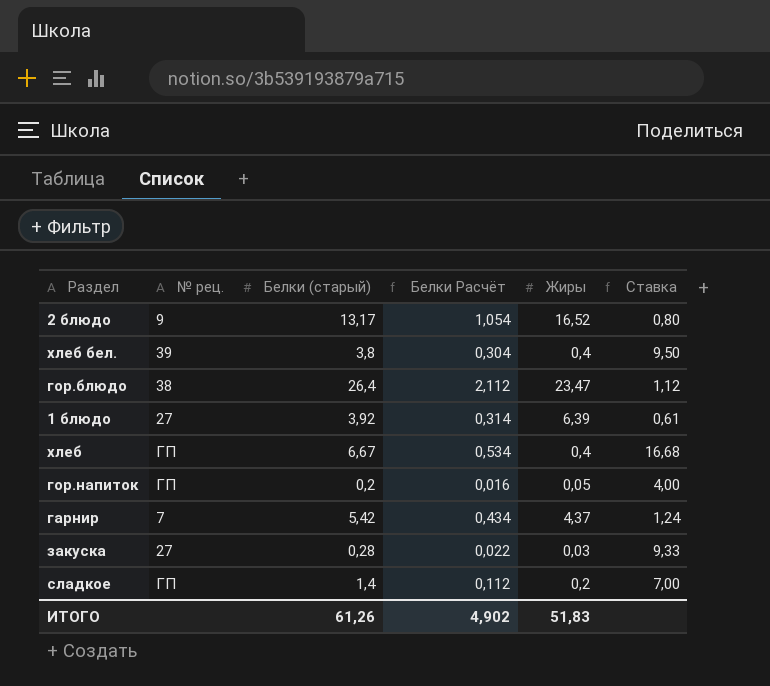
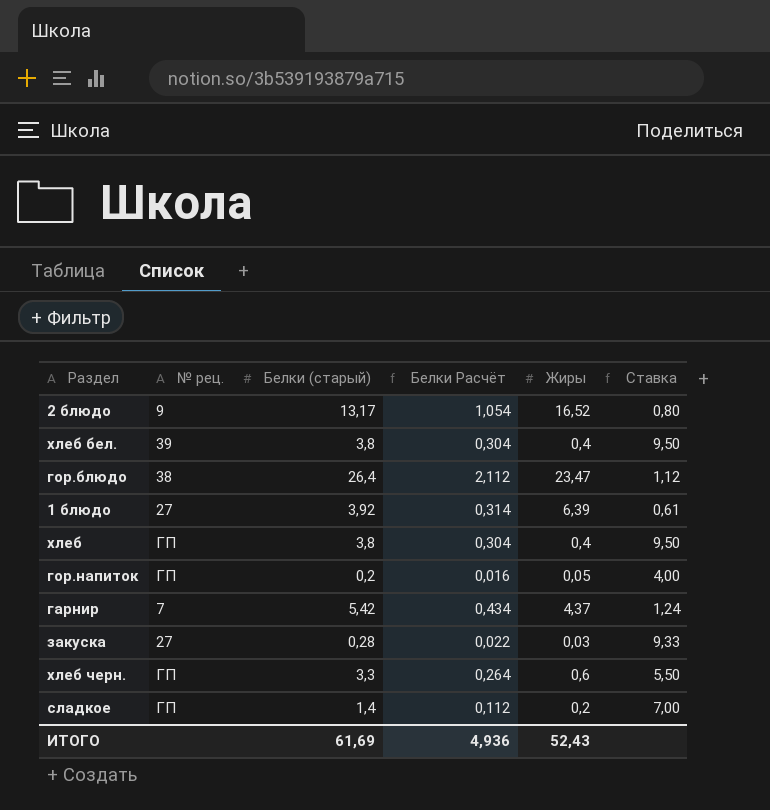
хлеб | Белки (старый): 6,67 -> 3,8
хлеб | Белки Расчёт: 0,534 -> 0,304
хлеб | Ставка: 16,68 -> 9,50
row хлеб черн.: none -> ГП | 3,3 | 0,264 | 0,6 | 5,50
ИТОГО | Белки (старый): 61,26 -> 61,69
ИТОГО | Белки Расчёт: 4,902 -> 4,936
ИТОГО | Жиры: 51,83 -> 52,43

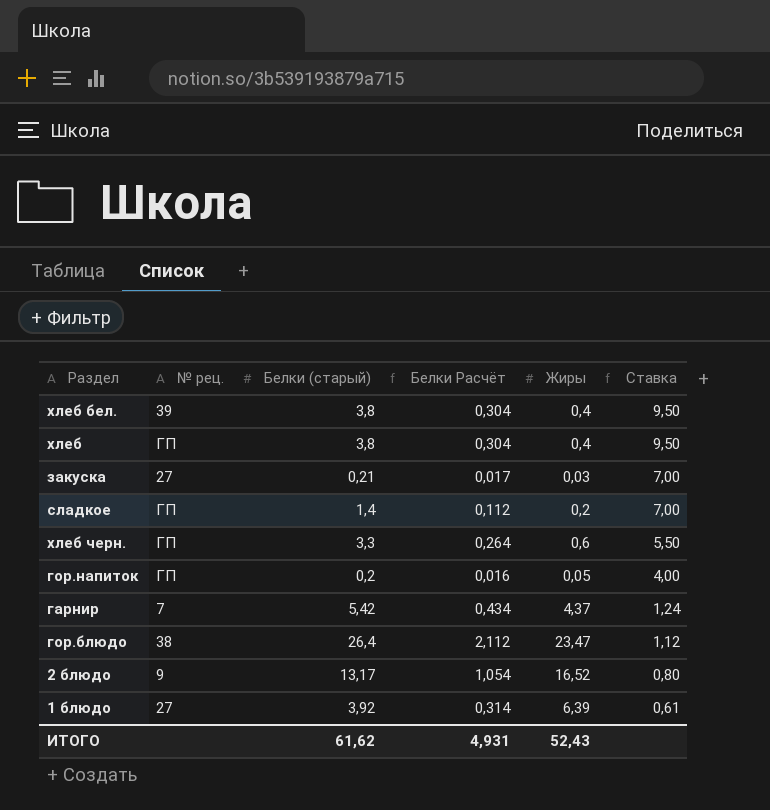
row order: none -> Ставка descending
закуска | Белки (старый): 0,28 -> 0,21
закуска | Белки Расчёт: 0,022 -> 0,017
закуска | Ставка: 9,33 -> 7,00
ИТОГО | Белки (старый): 61,69 -> 61,62
ИТОГО | Белки Расчёт: 4,936 -> 4,931

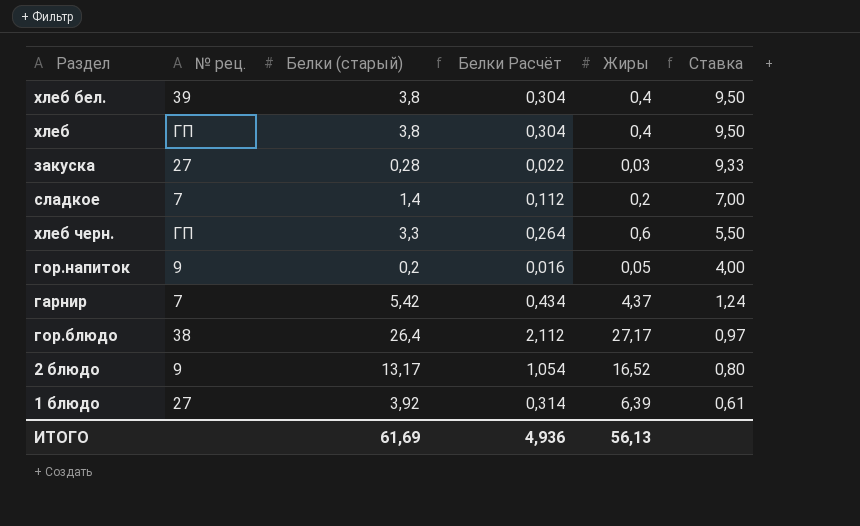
закуска | Белки (старый): 0,21 -> 0,28
закуска | Белки Расчёт: 0,017 -> 0,022
закуска | Ставка: 7,00 -> 9,33
сладкое | № рец.: ГП -> 7
гор.напиток | № рец.: ГП -> 9
гор.блюдо | Жиры: 23,47 -> 27,17
гор.блюдо | Ставка: 1,12 -> 0,97
ИТОГО | Белки (старый): 61,62 -> 61,69
ИТОГО | Белки Расчёт: 4,931 -> 4,936
ИТОГО | Жиры: 52,43 -> 56,13

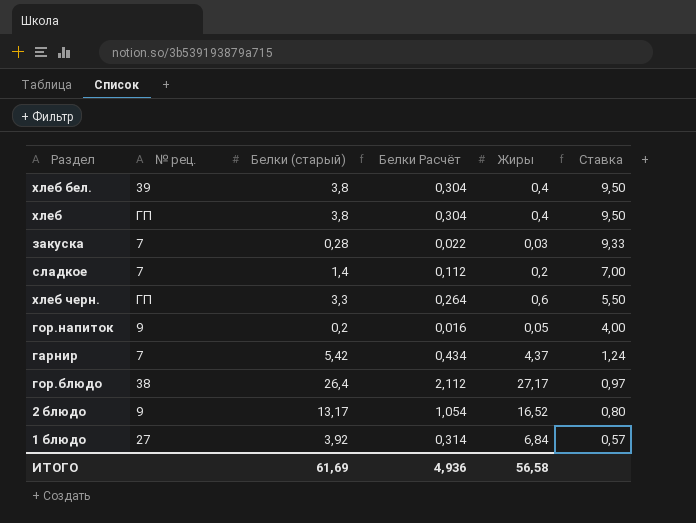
закуска | № рец.: 27 -> 7
1 блюдо | Жиры: 6,39 -> 6,84
1 блюдо | Ставка: 0,61 -> 0,57
ИТОГО | Жиры: 56,13 -> 56,58

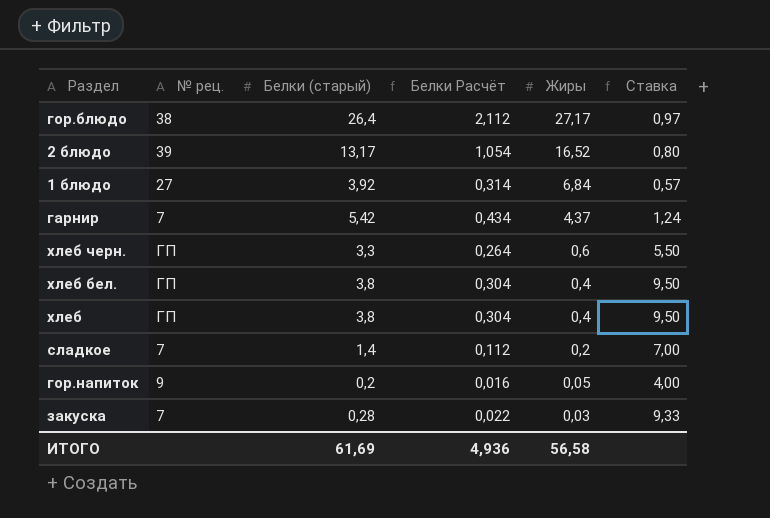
row order: Ставка descending -> Жиры descending
2 блюдо | № рец.: 9 -> 39
хлеб бел. | № рец.: 39 -> ГП

